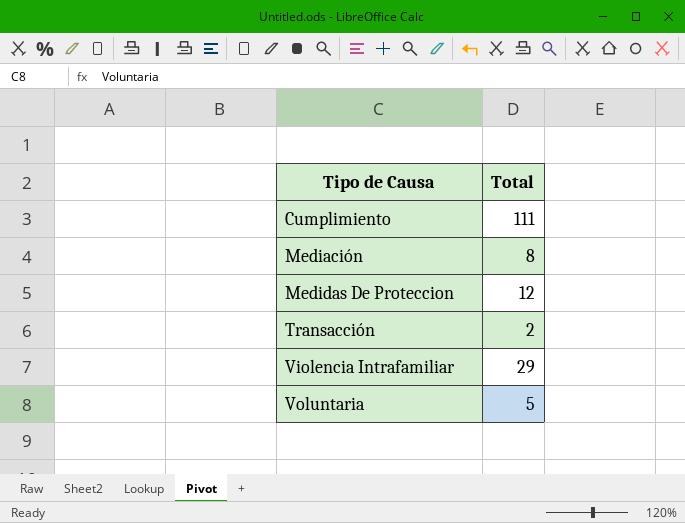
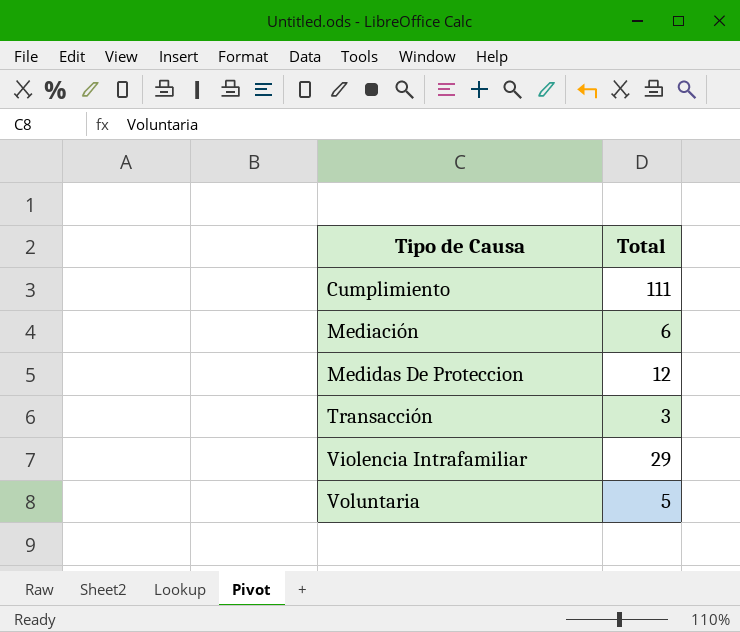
Mediación | Total: 8 -> 6
Transacción | Total: 2 -> 3

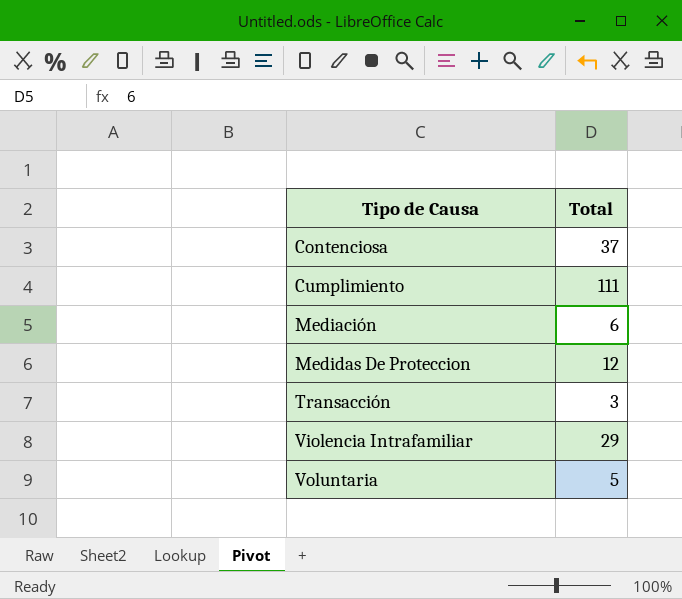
row Contenciosa: none -> 37

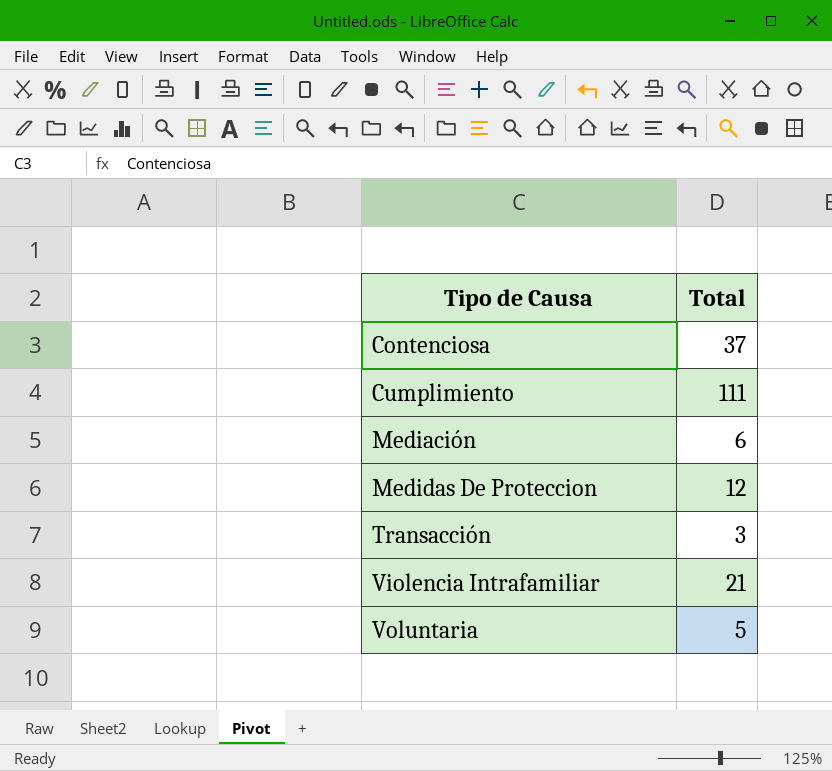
Violencia Intrafamiliar | Total: 29 -> 21

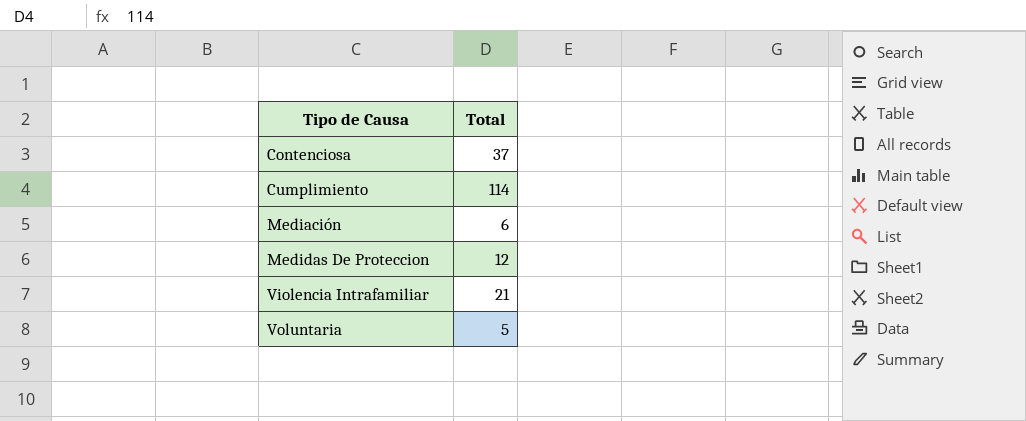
row Transacción: 3 -> none
Cumplimiento | Total: 111 -> 114

